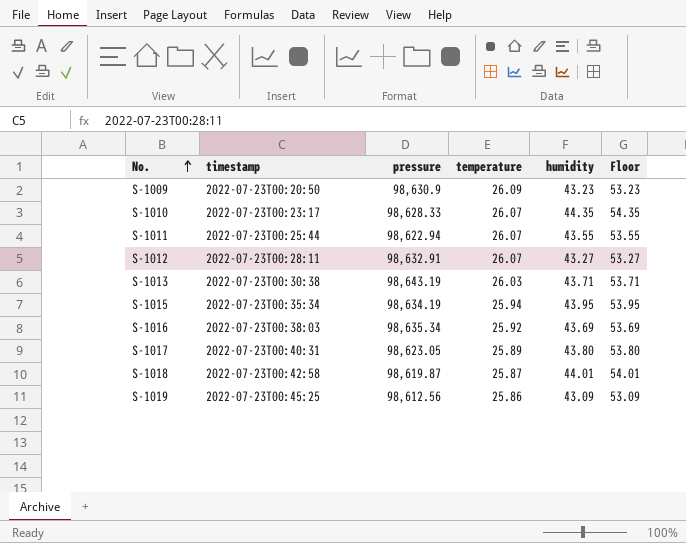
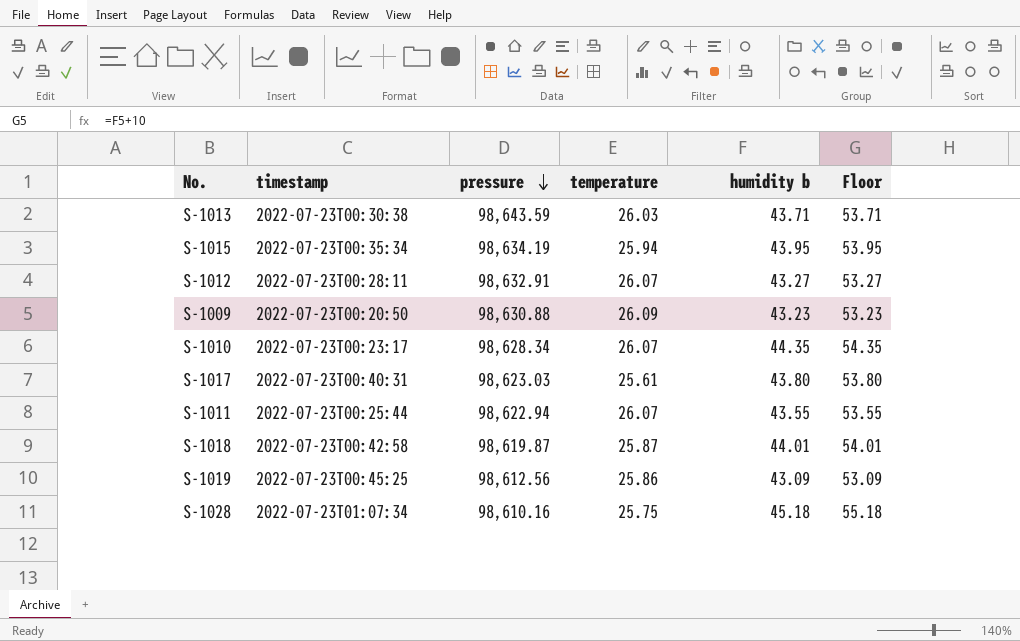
row order: No. ascending -> pressure descending
column name: humidity -> humidity b
row S-1016: 2022-07-23T00:38:03 | 98,635.34 | 25.92 | 43.69 | 53.69 -> none
S-1013 | pressure: 98,643.19 -> 98,643.59
S-1009 | pressure: 98,630.9 -> 98,630.88
S-1010 | pressure: 98,628.33 -> 98,628.34
S-1017 | pressure: 98,623.05 -> 98,623.03
S-1017 | temperature: 25.89 -> 25.61
row S-1028: none -> 2022-07-23T01:07:34 | 98,610.16 | 25.75 | 45.18 | 55.18

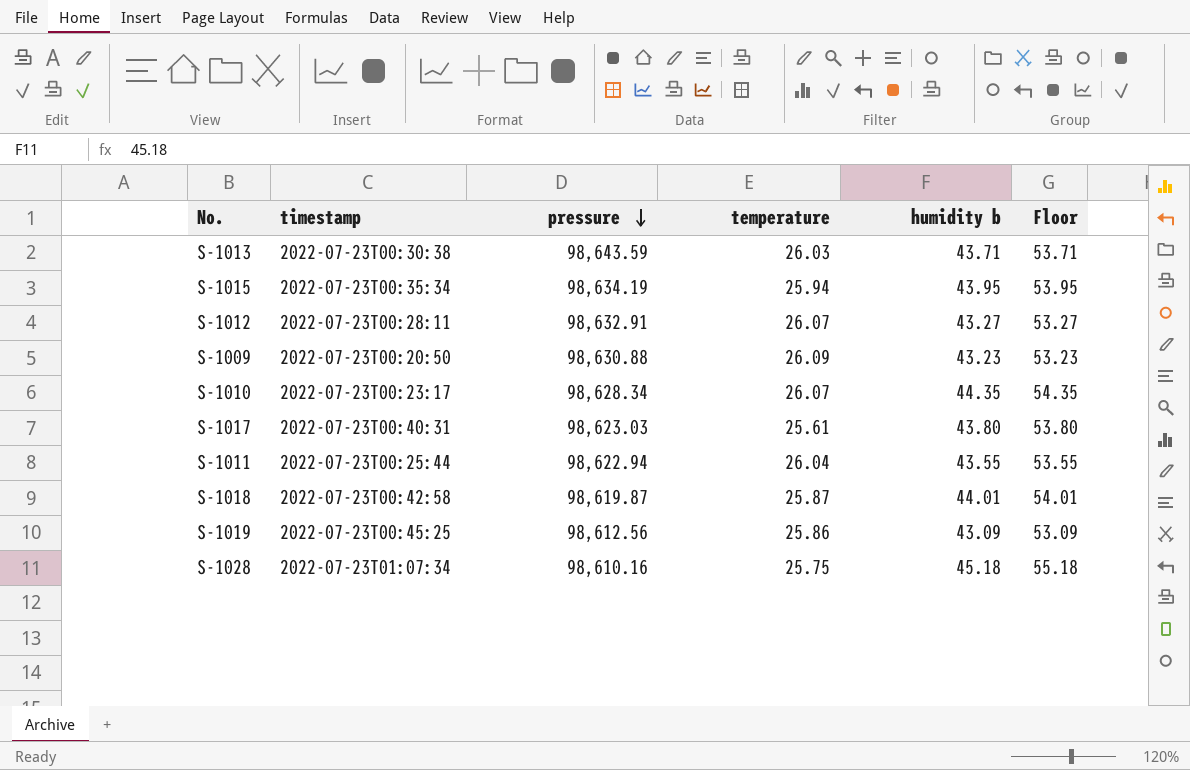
S-1011 | temperature: 26.07 -> 26.04

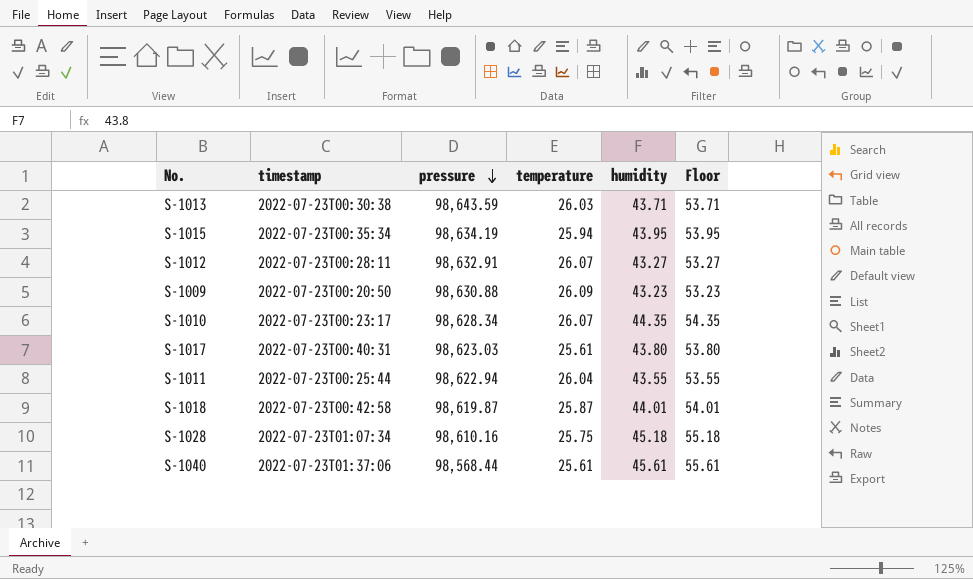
column name: humidity b -> humidity
row S-1019: 2022-07-23T00:45:25 | 98,612.56 | 25.86 | 43.09 | 53.09 -> none
row S-1040: none -> 2022-07-23T01:37:06 | 98,568.44 | 25.61 | 45.61 | 55.61

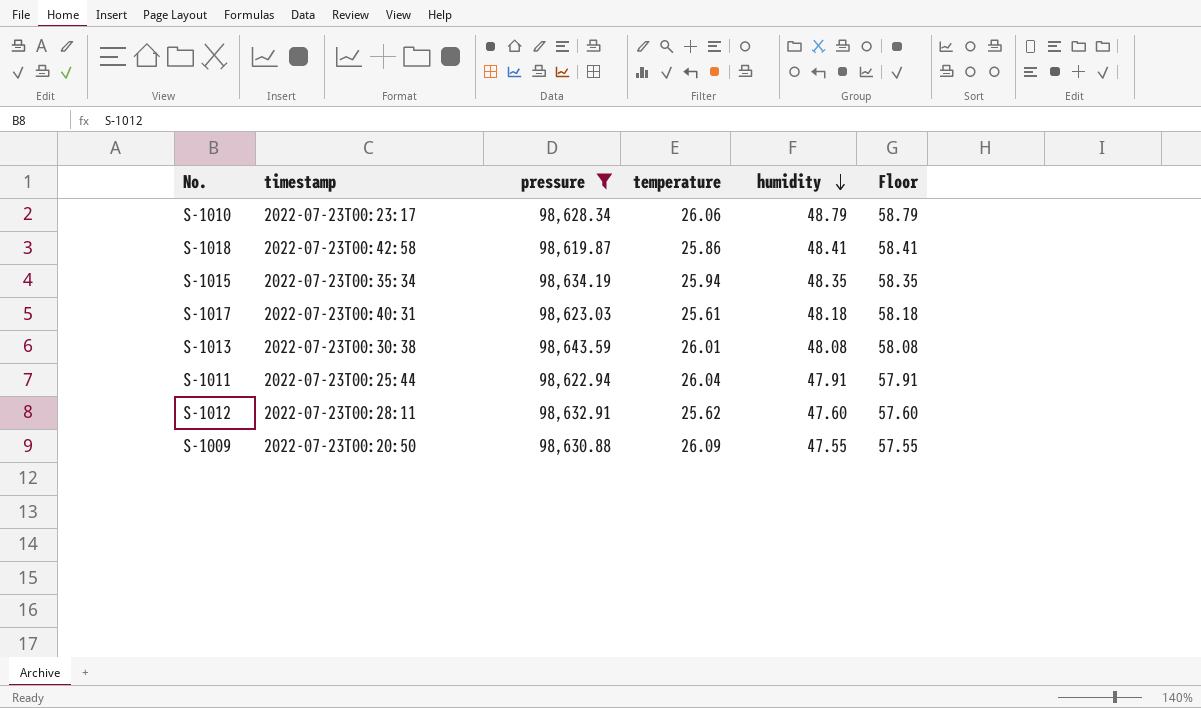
filter: none -> pressure >= 98,619.87
row order: pressure descending -> humidity descending
S-1010 | temperature: 26.07 -> 26.06
S-1010 | humidity: 44.35 -> 48.79
S-1010 | Floor: 54.35 -> 58.79
S-1018 | temperature: 25.87 -> 25.86
S-1018 | humidity: 44.01 -> 48.41
S-1018 | Floor: 54.01 -> 58.41
S-1015 | humidity: 43.95 -> 48.35
S-1015 | Floor: 53.95 -> 58.35
S-1017 | humidity: 43.80 -> 48.18
S-1017 | Floor: 53.80 -> 58.18
S-1013 | temperature: 26.03 -> 26.01
S-1013 | humidity: 43.71 -> 48.08
S-1013 | Floor: 53.71 -> 58.08
S-1011 | humidity: 43.55 -> 47.91
S-1011 | Floor: 53.55 -> 57.91
S-1012 | temperature: 26.07 -> 25.62
S-1012 | humidity: 43.27 -> 47.60
S-1012 | Floor: 53.27 -> 57.60
S-1009 | humidity: 43.23 -> 47.55
S-1009 | Floor: 53.23 -> 57.55

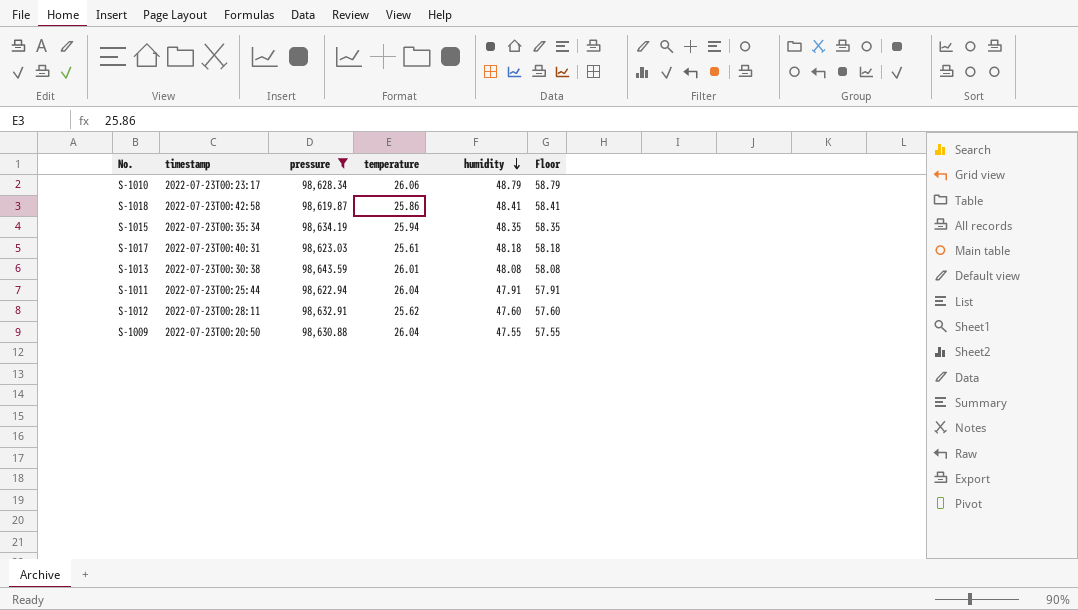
S-1009 | temperature: 26.09 -> 26.04

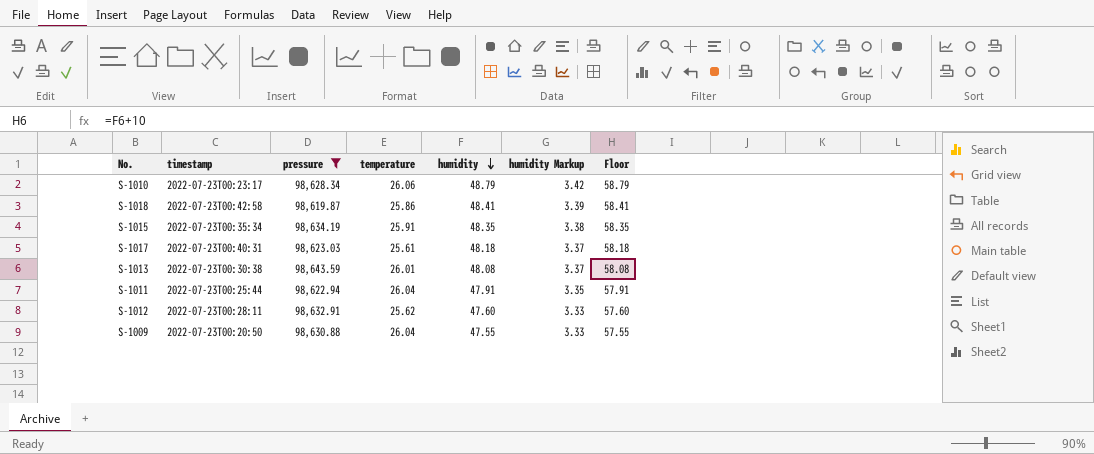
column humidity Markup | formula: none -> [humidity] * 0.07
S-1015 | temperature: 25.94 -> 25.91

